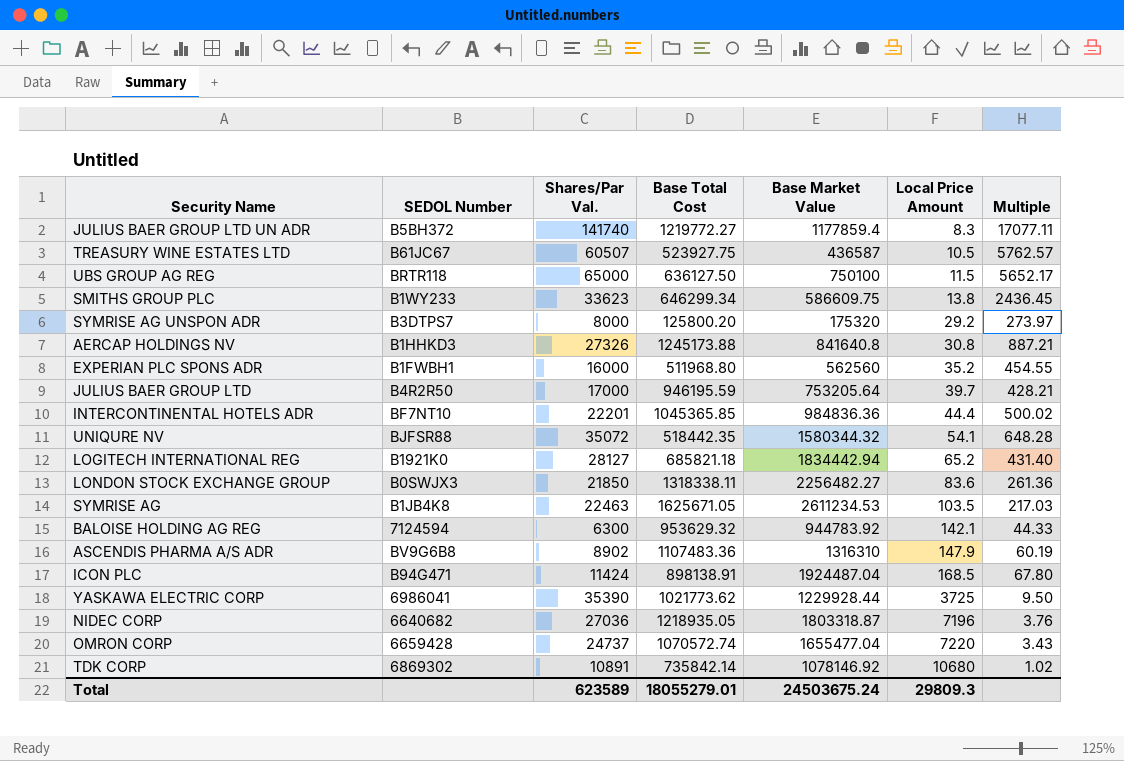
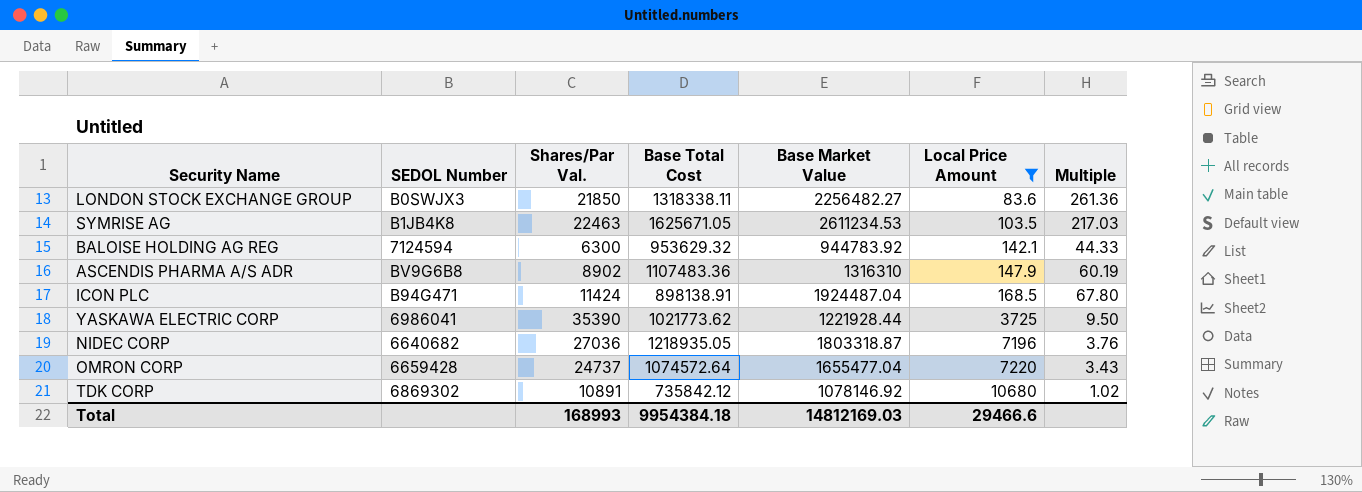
filter: none -> Local Price Amount >= 83.6
YASKAWA ELECTRIC CORP | Base Market Value: 1229928.44 -> 1221928.44
OMRON CORP | Base Total Cost: 1070572.74 -> 1074572.64
TDK CORP | Base Total Cost: 735842.14 -> 735842.12
Total | Shares/Par Val.: 623589 -> 168993
Total | Base Total Cost: 18055279.01 -> 9954384.18
Total | Base Market Value: 24503675.24 -> 14812169.03
Total | Local Price Amount: 29809.3 -> 29466.6

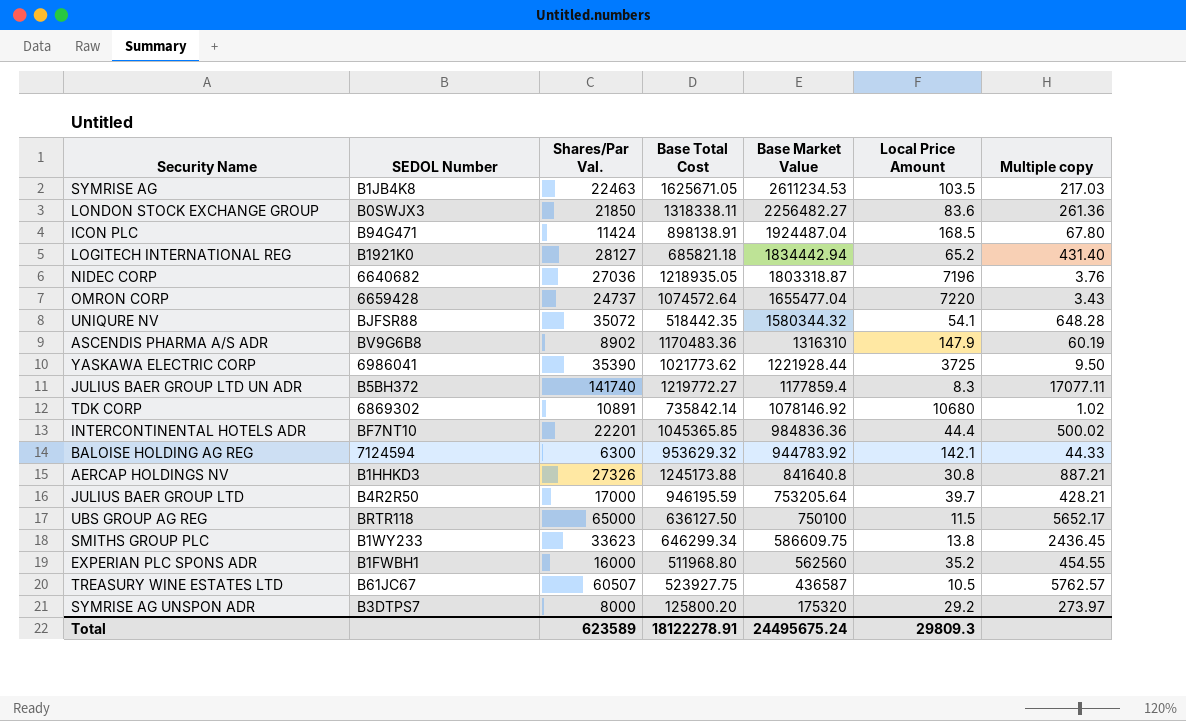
filter: Local Price Amount >= 83.6 -> none
row order: Local Price Amount ascending -> Base Market Value descending
column name: Multiple -> Multiple copy
ASCENDIS PHARMA A/S ADR | Base Total Cost: 1107483.36 -> 1170483.36
TDK CORP | Base Total Cost: 735842.12 -> 735842.14
Total | Shares/Par Val.: 168993 -> 623589
Total | Base Total Cost: 9954384.18 -> 18122278.91
Total | Base Market Value: 14812169.03 -> 24495675.24
Total | Local Price Amount: 29466.6 -> 29809.3

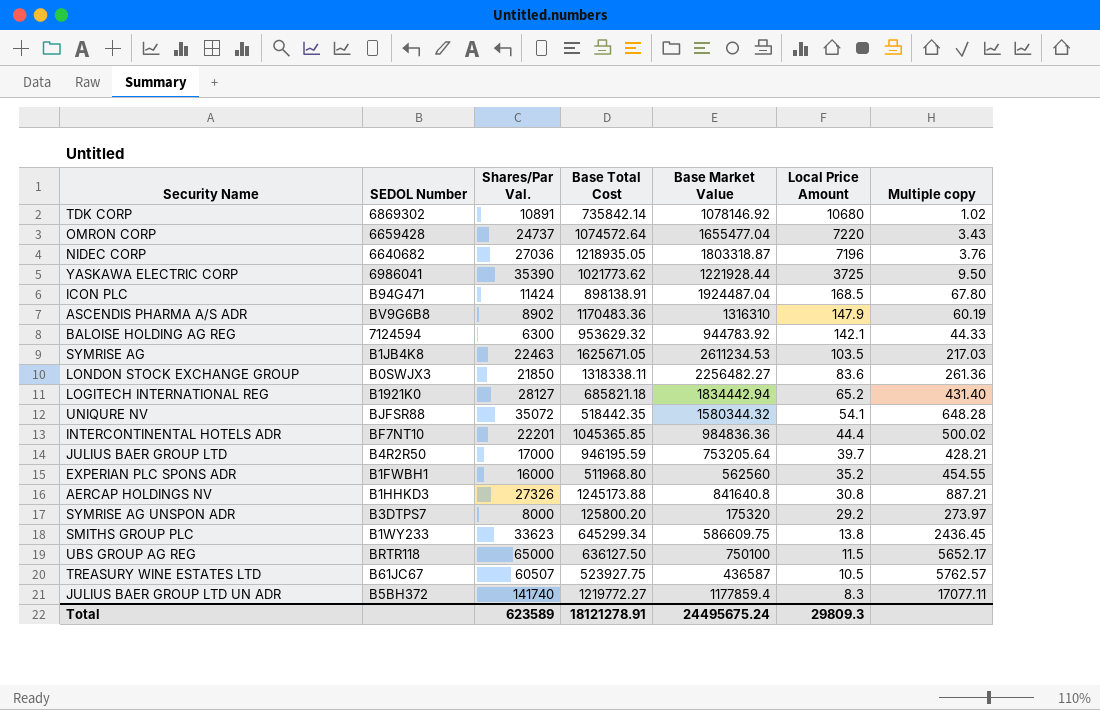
row order: Base Market Value descending -> Local Price Amount descending
SMITHS GROUP PLC | Base Total Cost: 646299.34 -> 645299.34
Total | Base Total Cost: 18122278.91 -> 18121278.91

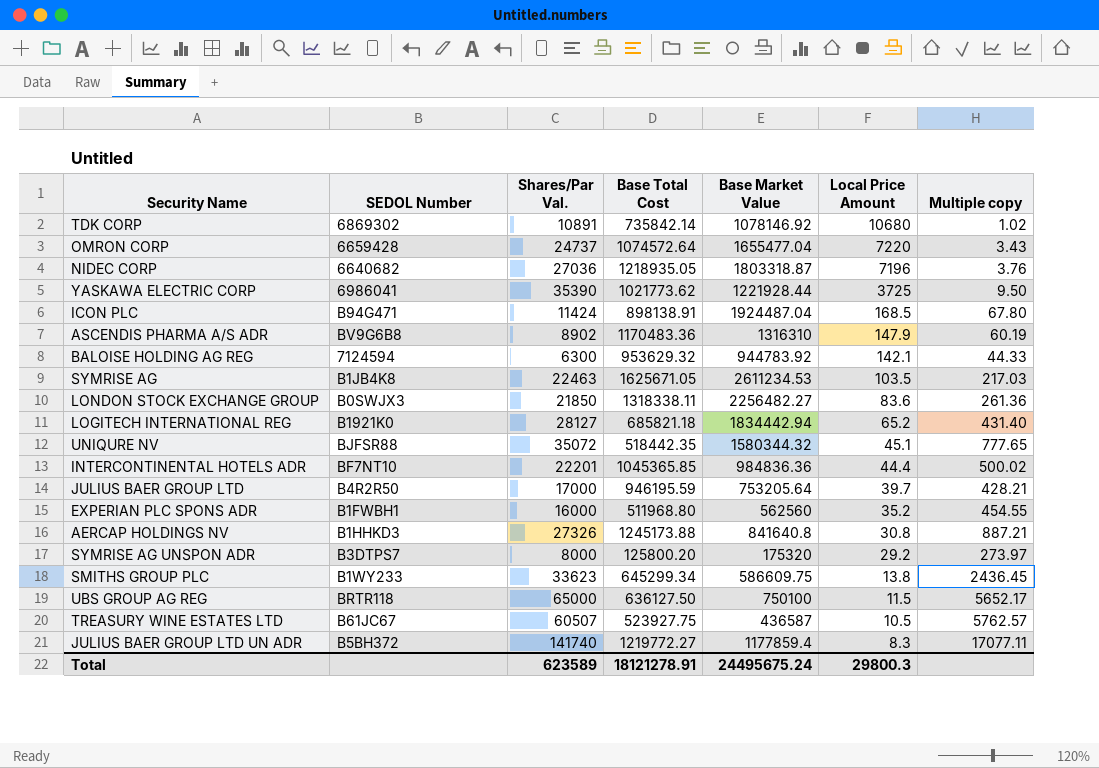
UNIQURE NV | Local Price Amount: 54.1 -> 45.1
UNIQURE NV | Multiple copy: 648.28 -> 777.65
Total | Local Price Amount: 29809.3 -> 29800.3

